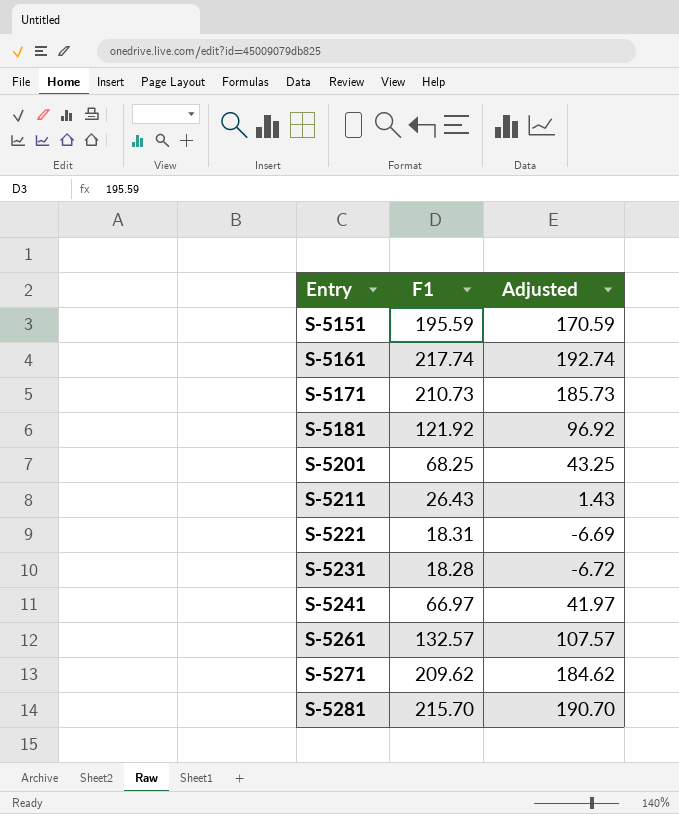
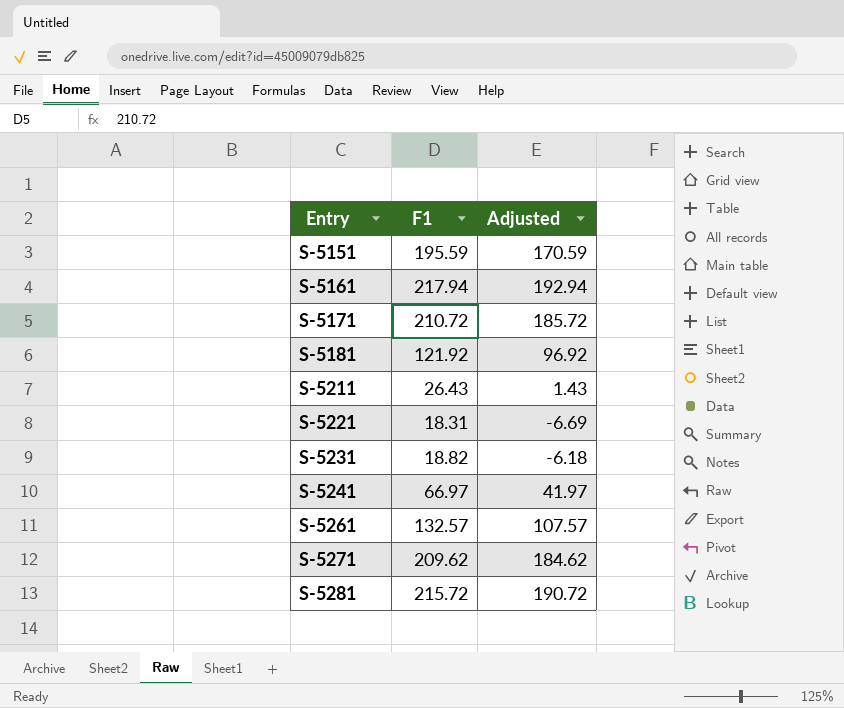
row S-5201: 68.25 | 43.25 -> none
S-5161 | F1: 217.74 -> 217.94
S-5161 | Adjusted: 192.74 -> 192.94
S-5171 | F1: 210.73 -> 210.72
S-5171 | Adjusted: 185.73 -> 185.72
S-5231 | F1: 18.28 -> 18.82
S-5231 | Adjusted: -6.72 -> -6.18
S-5281 | F1: 215.70 -> 215.72
S-5281 | Adjusted: 190.70 -> 190.72

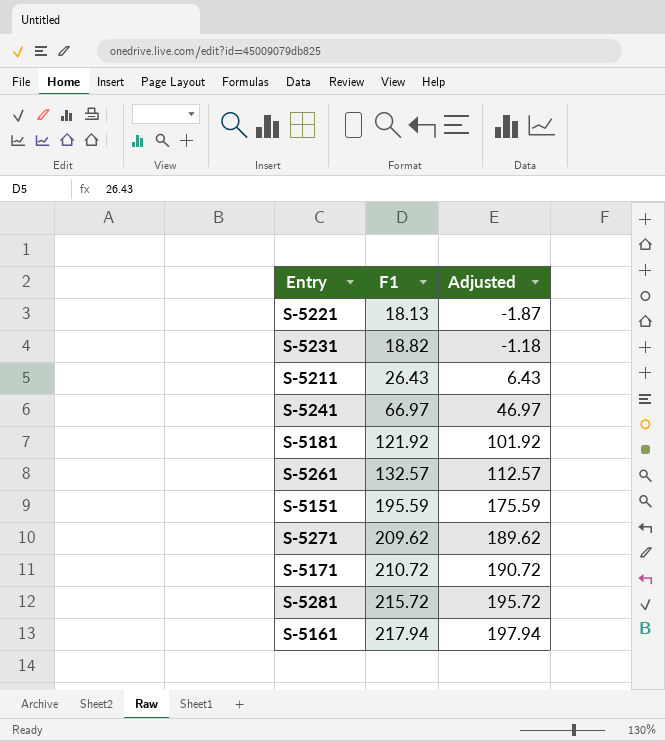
row order: Entry ascending -> F1 ascending
column Adjusted | formula: [F1] - 25 -> [F1] - 20
S-5221 | F1: 18.31 -> 18.13

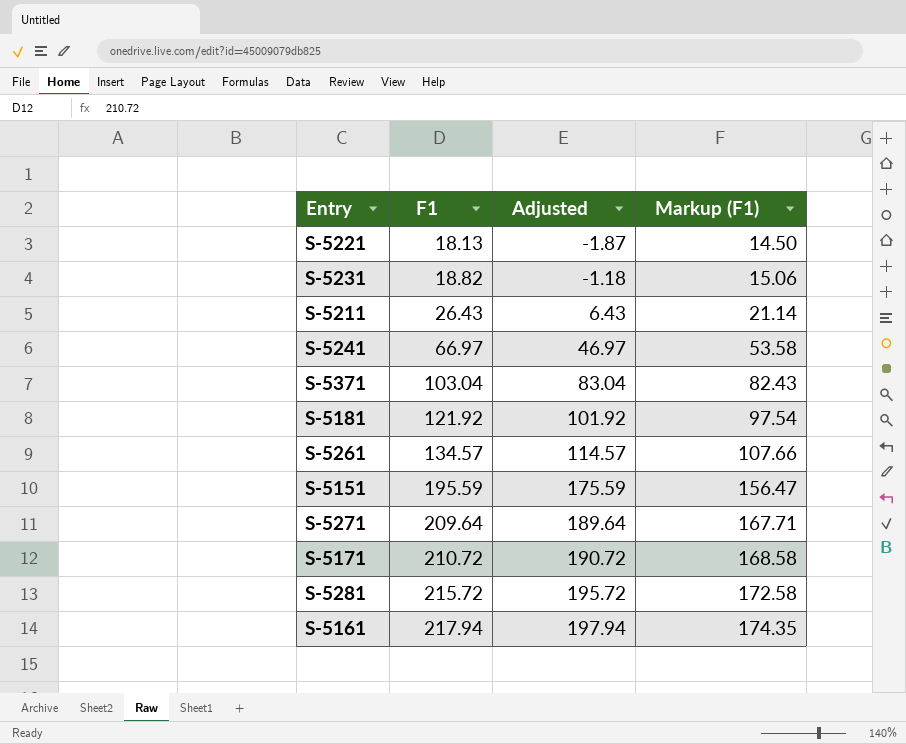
column Markup (F1) | formula: none -> [F1] * 0.8
row S-5371: none -> 103.04 | 83.04 | 82.43
S-5261 | F1: 132.57 -> 134.57
S-5261 | Adjusted: 112.57 -> 114.57
S-5271 | F1: 209.62 -> 209.64
S-5271 | Adjusted: 189.62 -> 189.64

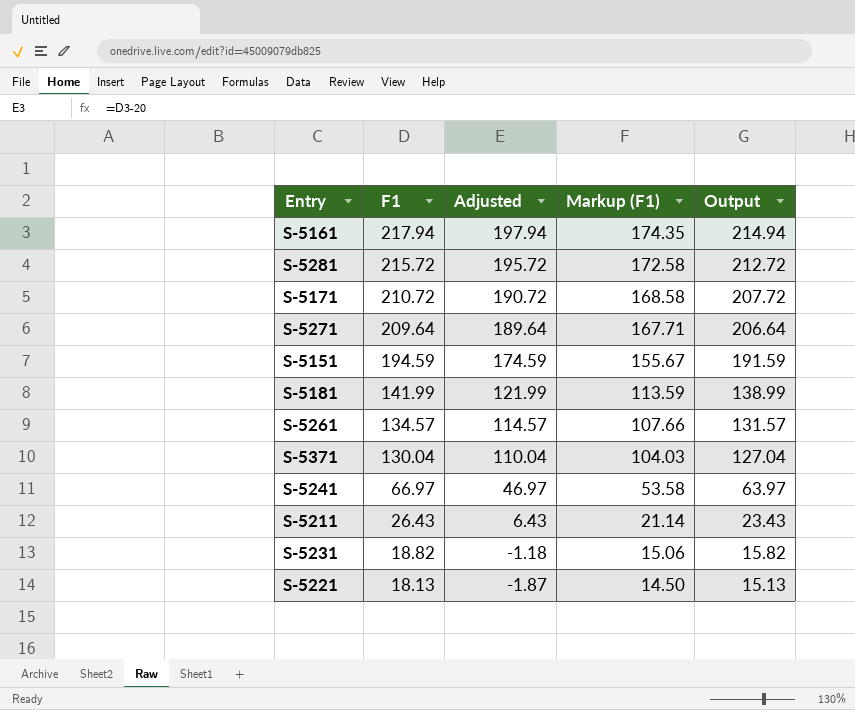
row order: F1 ascending -> F1 descending
column Output | formula: none -> [F1] - 3
S-5151 | F1: 195.59 -> 194.59
S-5151 | Adjusted: 175.59 -> 174.59
S-5151 | Markup (F1): 156.47 -> 155.67
S-5181 | F1: 121.92 -> 141.99
S-5181 | Adjusted: 101.92 -> 121.99
S-5181 | Markup (F1): 97.54 -> 113.59
S-5371 | F1: 103.04 -> 130.04
S-5371 | Adjusted: 83.04 -> 110.04
S-5371 | Markup (F1): 82.43 -> 104.03

